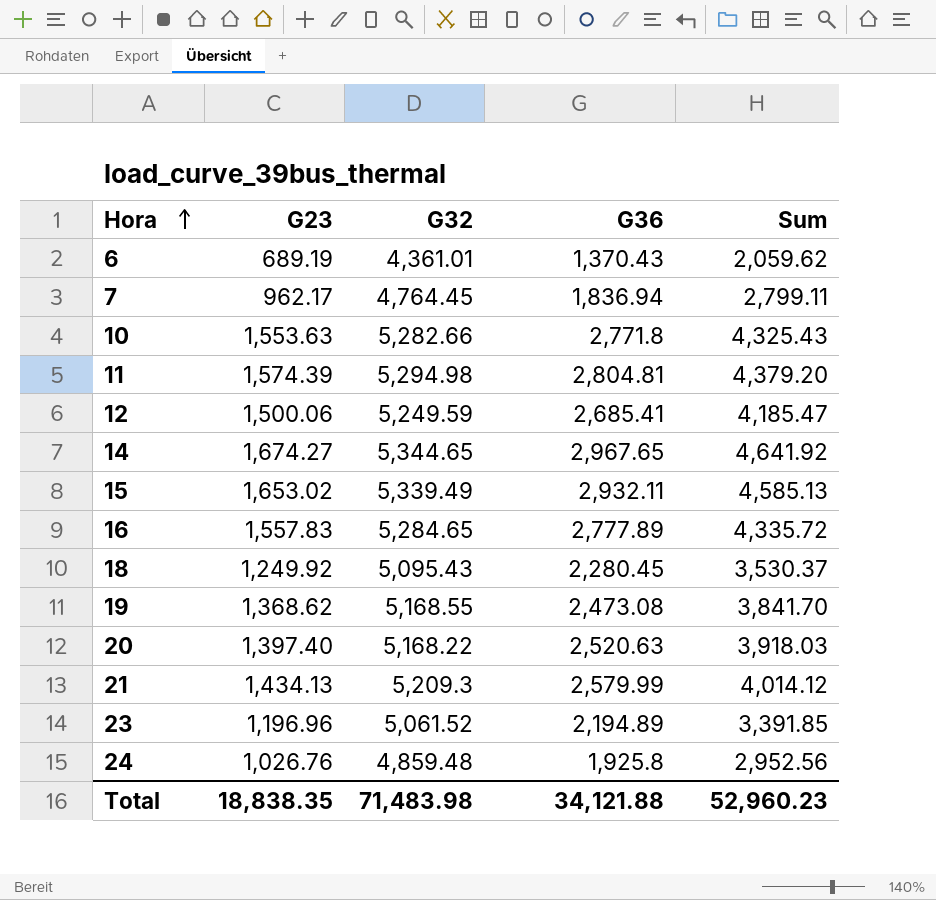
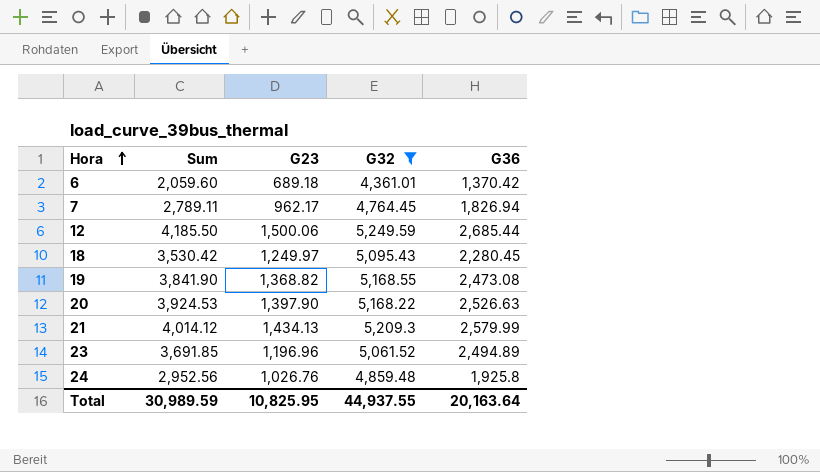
filter: none -> G32 <= 5,249.59
column Sum | position: 5 -> 2
6 | Sum: 2,059.62 -> 2,059.60
6 | G23: 689.19 -> 689.18
6 | G36: 1,370.43 -> 1,370.42
7 | Sum: 2,799.11 -> 2,789.11
7 | G36: 1,836.94 -> 1,826.94
12 | Sum: 4,185.47 -> 4,185.50
12 | G36: 2,685.41 -> 2,685.44
18 | Sum: 3,530.37 -> 3,530.42
18 | G23: 1,249.92 -> 1,249.97
19 | Sum: 3,841.70 -> 3,841.90
19 | G23: 1,368.62 -> 1,368.82
20 | Sum: 3,918.03 -> 3,924.53
20 | G23: 1,397.40 -> 1,397.90
20 | G36: 2,520.63 -> 2,526.63
23 | Sum: 3,391.85 -> 3,691.85
23 | G36: 2,194.89 -> 2,494.89
Total | Sum: 52,960.23 -> 30,989.59
Total | G23: 18,838.35 -> 10,825.95
Total | G32: 71,483.98 -> 44,937.55
Total | G36: 34,121.88 -> 20,163.64

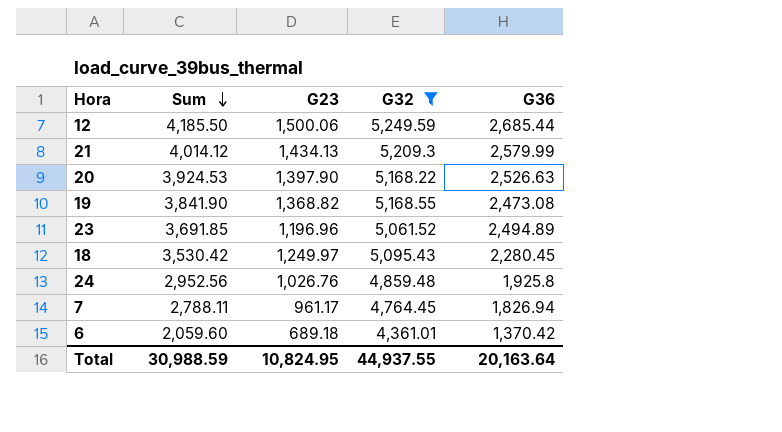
row order: Hora ascending -> Sum descending
7 | Sum: 2,789.11 -> 2,788.11
7 | G23: 962.17 -> 961.17
Total | Sum: 30,989.59 -> 30,988.59
Total | G23: 10,825.95 -> 10,824.95

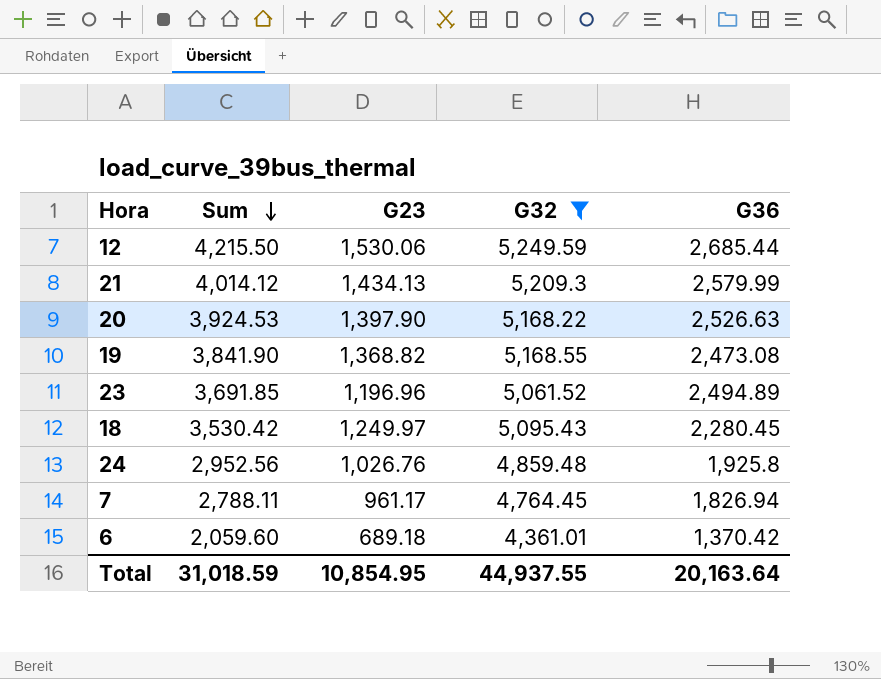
12 | Sum: 4,185.50 -> 4,215.50
12 | G23: 1,500.06 -> 1,530.06
Total | Sum: 30,988.59 -> 31,018.59
Total | G23: 10,824.95 -> 10,854.95

